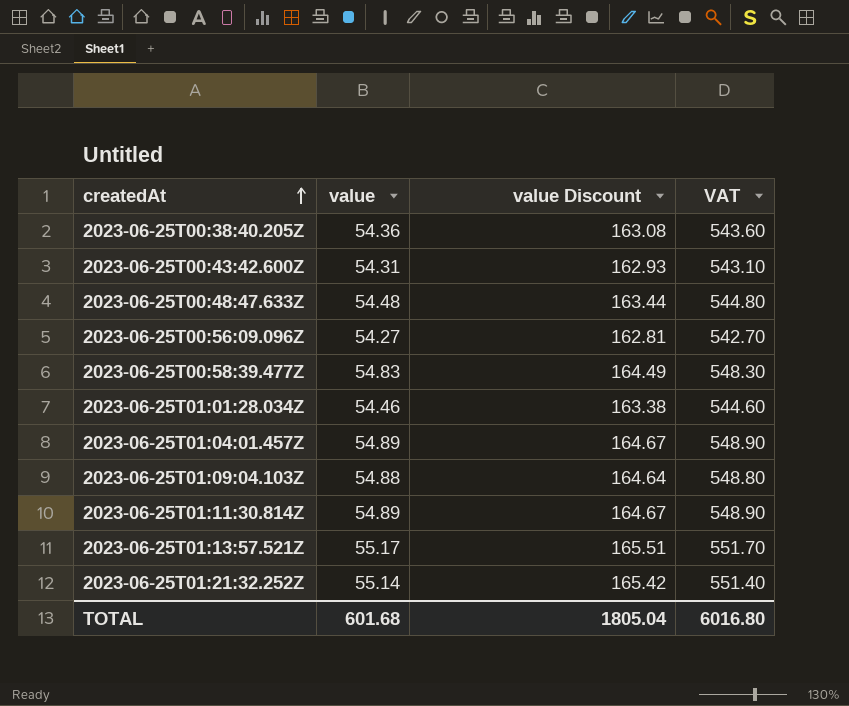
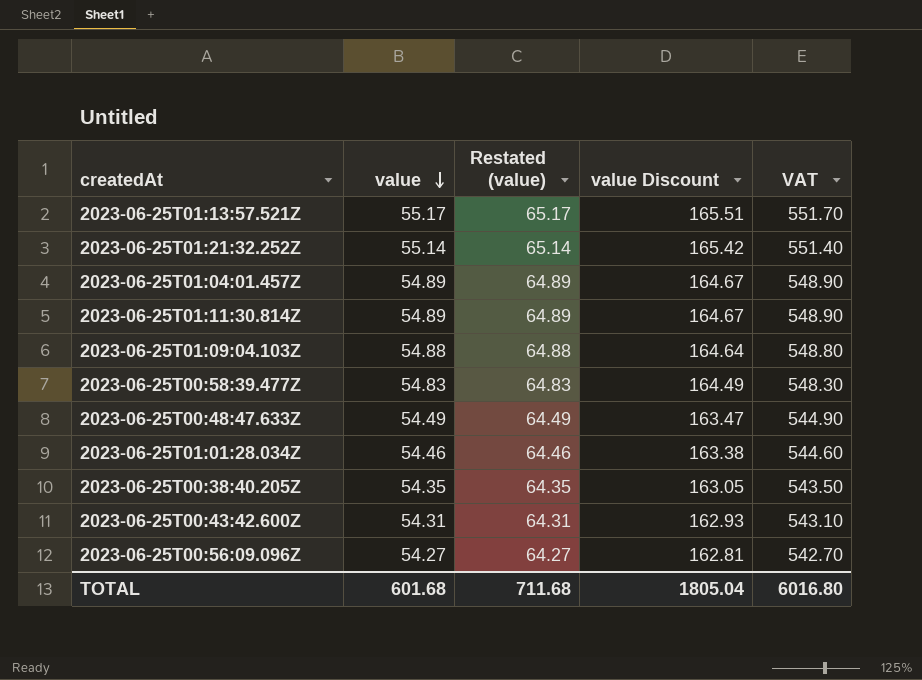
row order: createdAt ascending -> value descending
column Restated (value) | formula: none -> [value] + 10
2023-06-25T00:48:47.633Z | value: 54.48 -> 54.49
2023-06-25T00:48:47.633Z | value Discount: 163.44 -> 163.47
2023-06-25T00:48:47.633Z | VAT: 544.80 -> 544.90
2023-06-25T00:38:40.205Z | value: 54.36 -> 54.35
2023-06-25T00:38:40.205Z | value Discount: 163.08 -> 163.05
2023-06-25T00:38:40.205Z | VAT: 543.60 -> 543.50

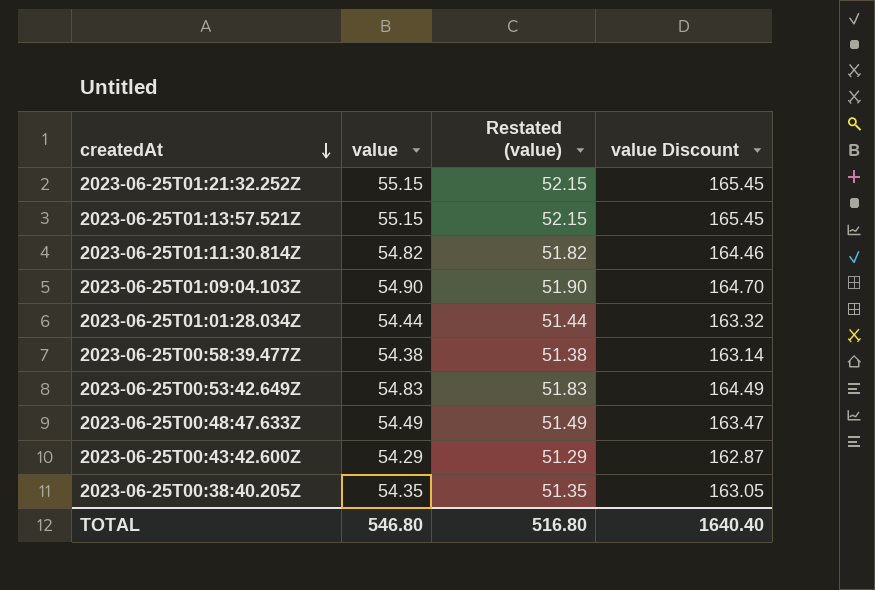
row order: value descending -> createdAt descending
column VAT | formula: [value] * 10 -> none
column Restated (value) | formula: [value] + 10 -> [value] - 3
row 2023-06-25T01:04:01.457Z: 54.89 | 64.89 | 164.67 | 548.90 -> none
row 2023-06-25T00:56:09.096Z: 54.27 | 64.27 | 162.81 | 542.70 -> none
2023-06-25T01:21:32.252Z | value: 55.14 -> 55.15
2023-06-25T01:21:32.252Z | value Discount: 165.42 -> 165.45
2023-06-25T01:13:57.521Z | value: 55.17 -> 55.15
2023-06-25T01:13:57.521Z | value Discount: 165.51 -> 165.45
2023-06-25T01:11:30.814Z | value: 54.89 -> 54.82
2023-06-25T01:11:30.814Z | value Discount: 164.67 -> 164.46
2023-06-25T01:09:04.103Z | value: 54.88 -> 54.90
2023-06-25T01:09:04.103Z | value Discount: 164.64 -> 164.70
2023-06-25T01:01:28.034Z | value: 54.46 -> 54.44
2023-06-25T01:01:28.034Z | value Discount: 163.38 -> 163.32
2023-06-25T00:58:39.477Z | value: 54.83 -> 54.38
2023-06-25T00:58:39.477Z | value Discount: 164.49 -> 163.14
row 2023-06-25T00:53:42.649Z: none -> 54.83 | 51.83 | 164.49
2023-06-25T00:43:42.600Z | value: 54.31 -> 54.29
2023-06-25T00:43:42.600Z | value Discount: 162.93 -> 162.87
TOTAL | value: 601.68 -> 546.80
TOTAL | Restated (value): 711.68 -> 516.80
TOTAL | value Discount: 1805.04 -> 1640.40

